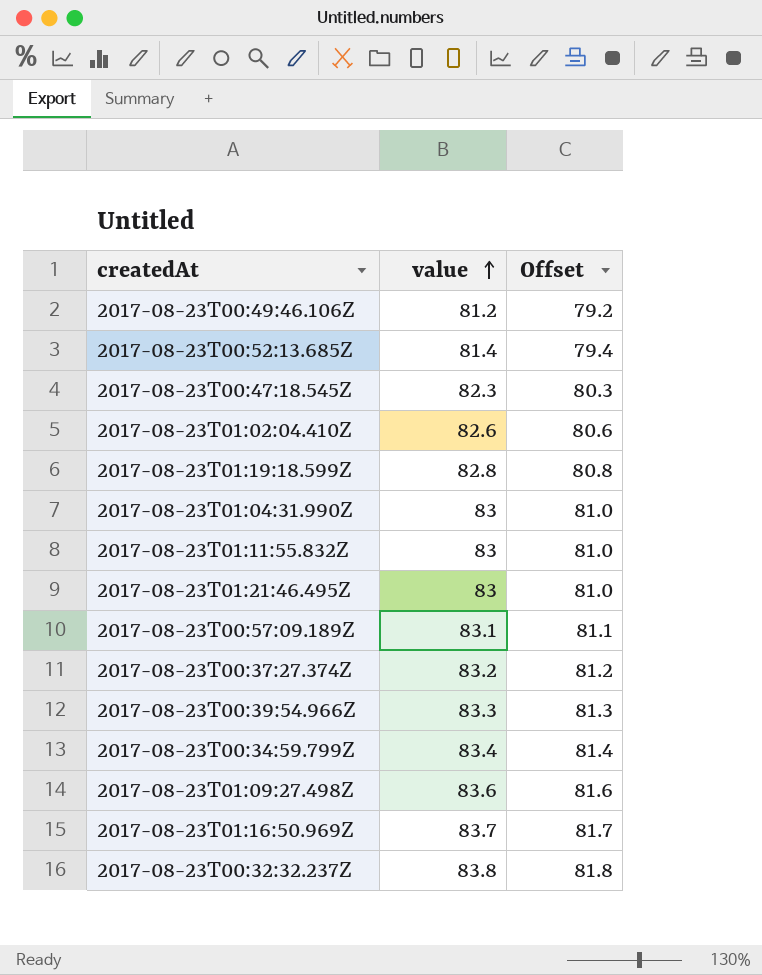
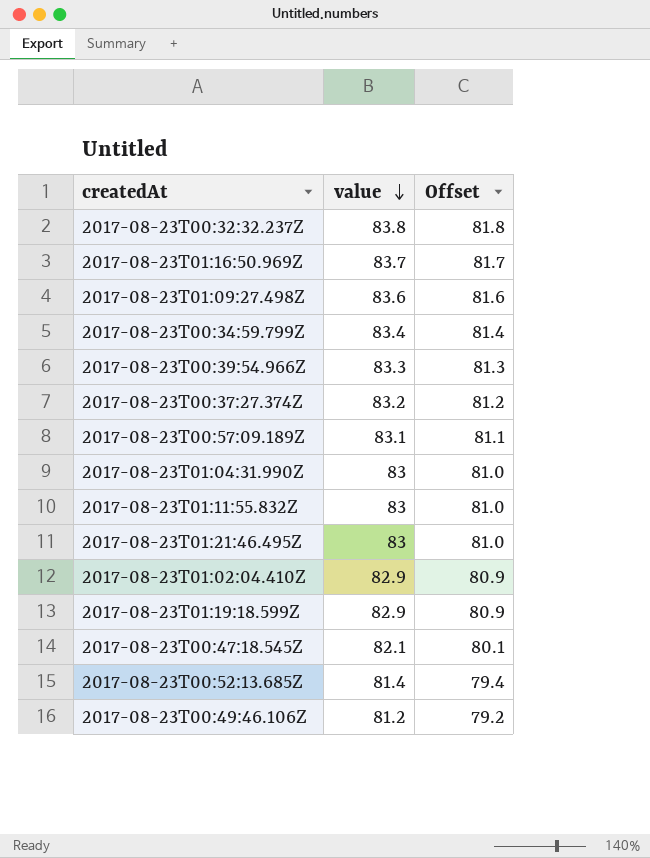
row order: value ascending -> value descending
2017-08-23T01:02:04.410Z | value: 82.6 -> 82.9
2017-08-23T01:02:04.410Z | Offset: 80.6 -> 80.9
2017-08-23T01:19:18.599Z | value: 82.8 -> 82.9
2017-08-23T01:19:18.599Z | Offset: 80.8 -> 80.9
2017-08-23T00:47:18.545Z | value: 82.3 -> 82.1
2017-08-23T00:47:18.545Z | Offset: 80.3 -> 80.1

